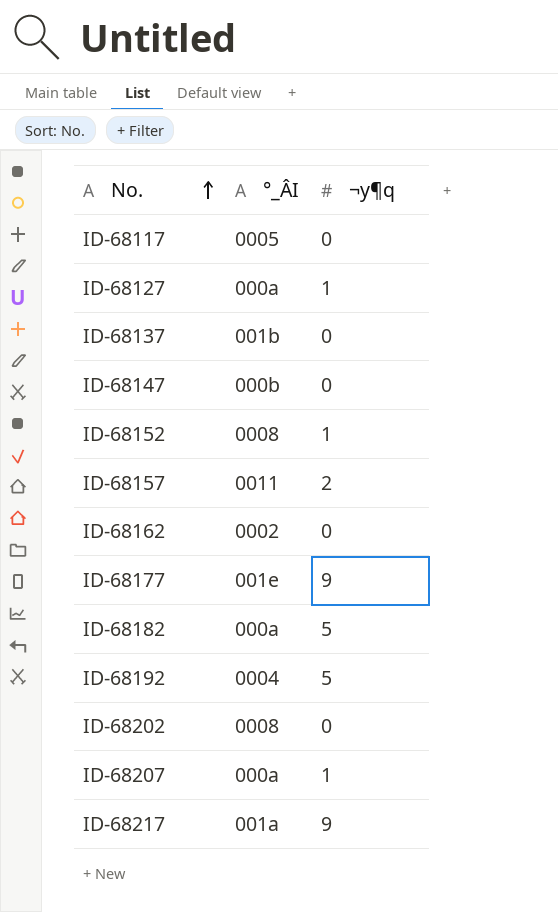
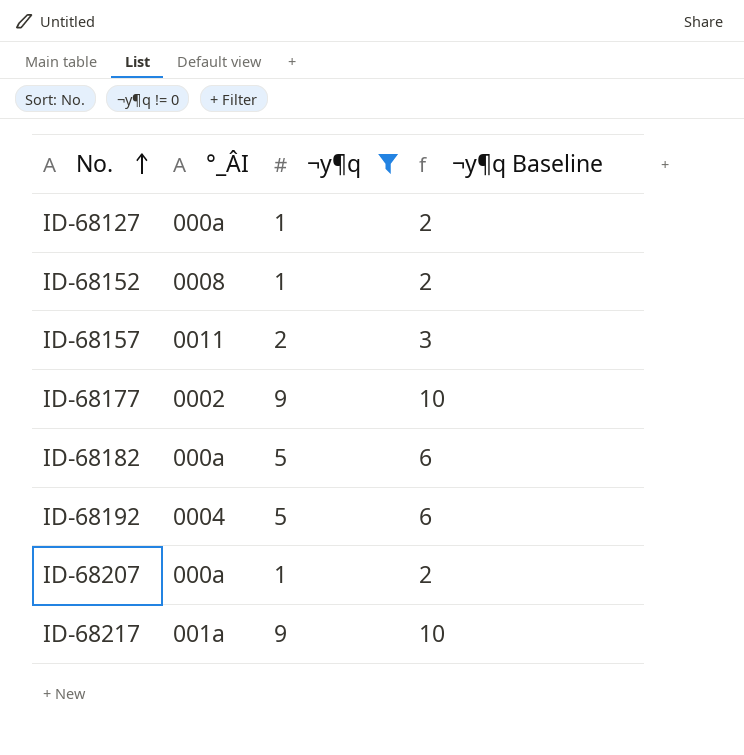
filter: none -> ¬y¶q != 0
column ¬y¶q Baseline | formula: none -> [¬y¶q] + 1
ID-68177 | °_ÂI: 001e -> 0002

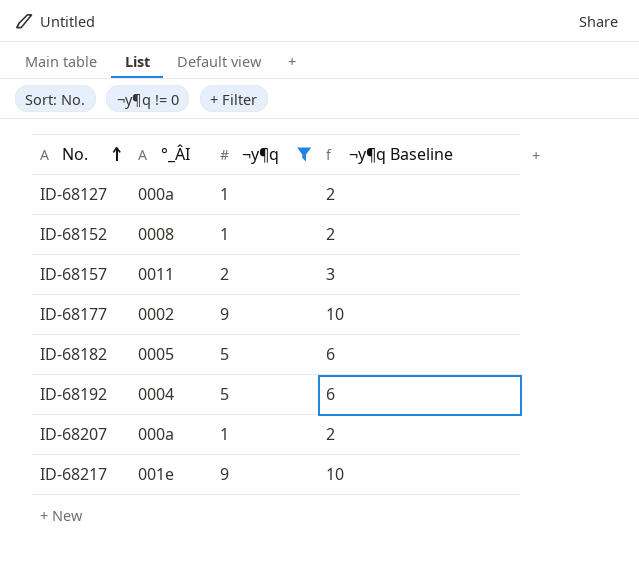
ID-68182 | °_ÂI: 000a -> 0005
ID-68217 | °_ÂI: 001a -> 001e

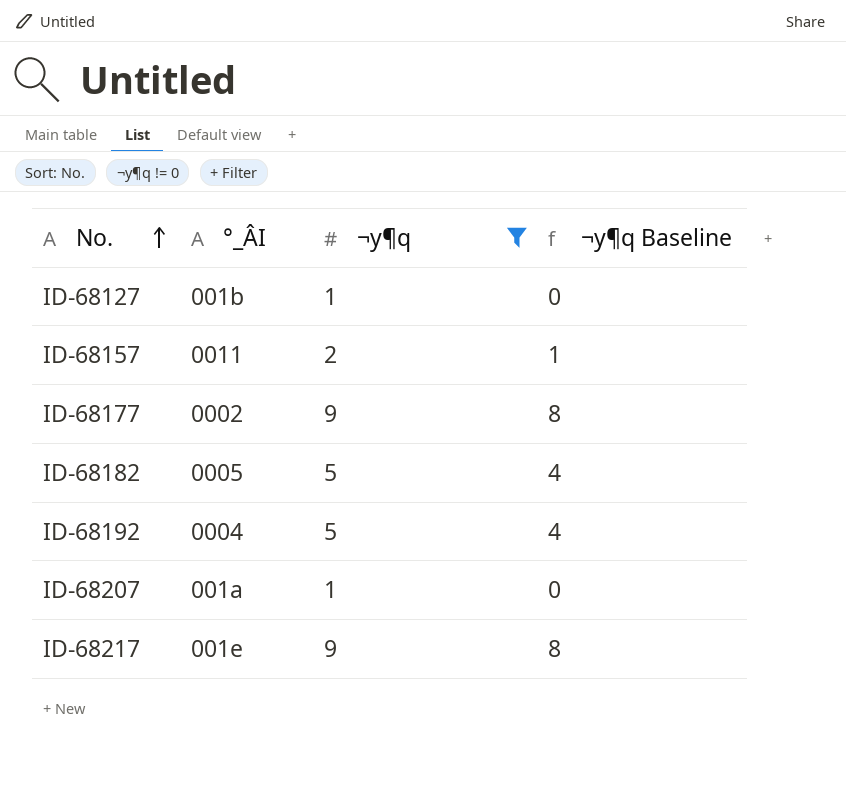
column ¬y¶q Baseline | formula: [¬y¶q] + 1 -> [¬y¶q] - 1
row ID-68152: 0008 | 1 | 2 -> none
ID-68127 | °_ÂI: 000a -> 001b
ID-68207 | °_ÂI: 000a -> 001a

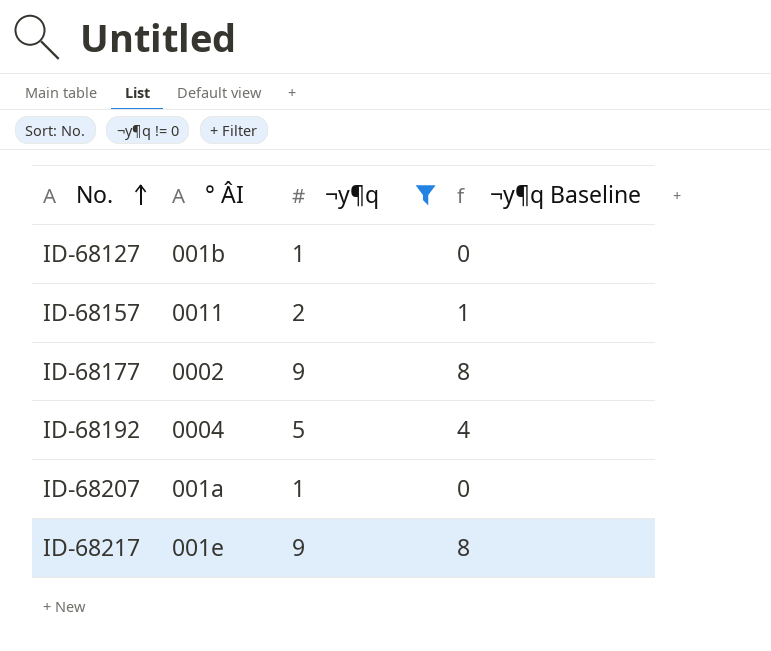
column name: °_ÂI -> ° ÂI
row ID-68182: 0005 | 5 | 4 -> none

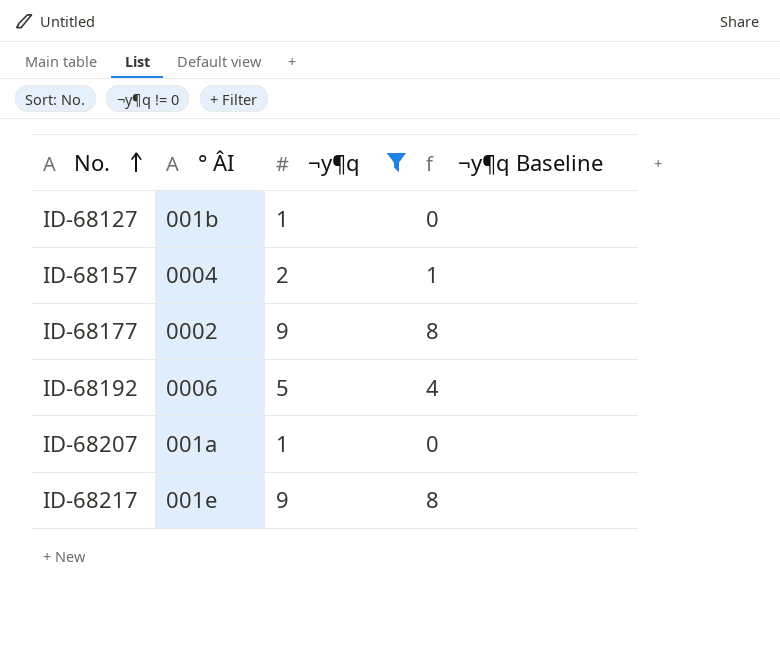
ID-68157 | ° ÂI: 0011 -> 0004
ID-68192 | ° ÂI: 0004 -> 0006

